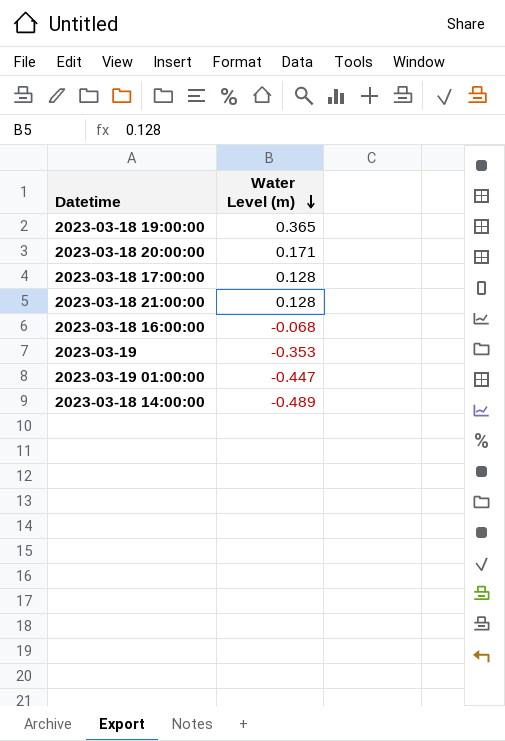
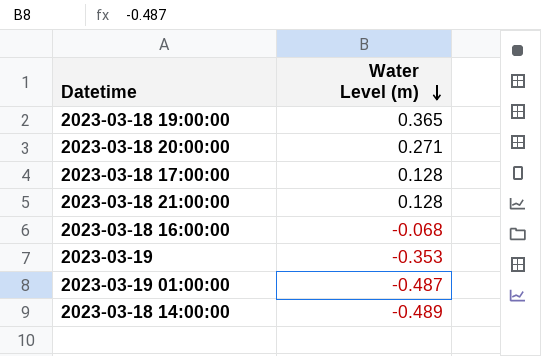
2023-03-18 20:00:00 | Water Level (m): 0.171 -> 0.271
2023-03-19 01:00:00 | Water Level (m): -0.447 -> -0.487

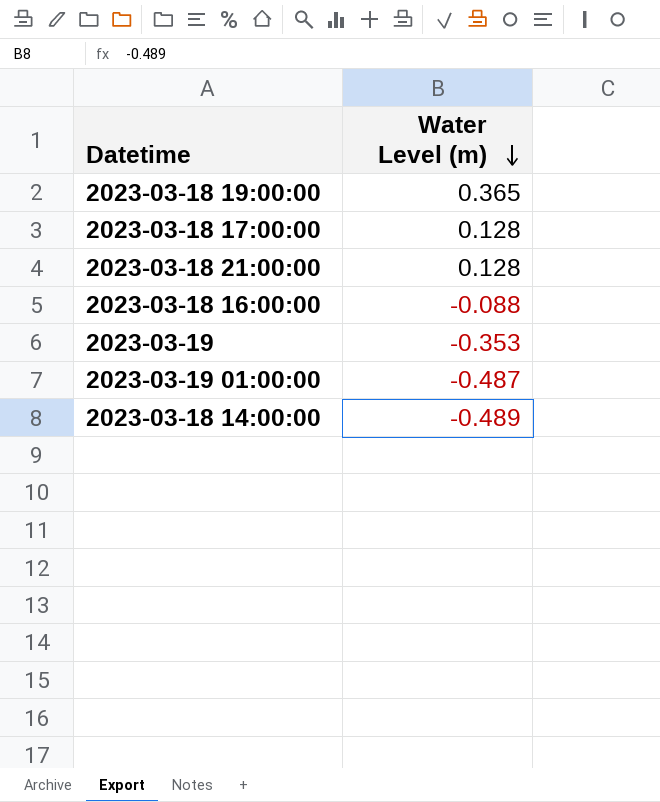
row 2023-03-18 20:00:00: 0.271 -> none
2023-03-18 16:00:00 | Water Level (m): -0.068 -> -0.088

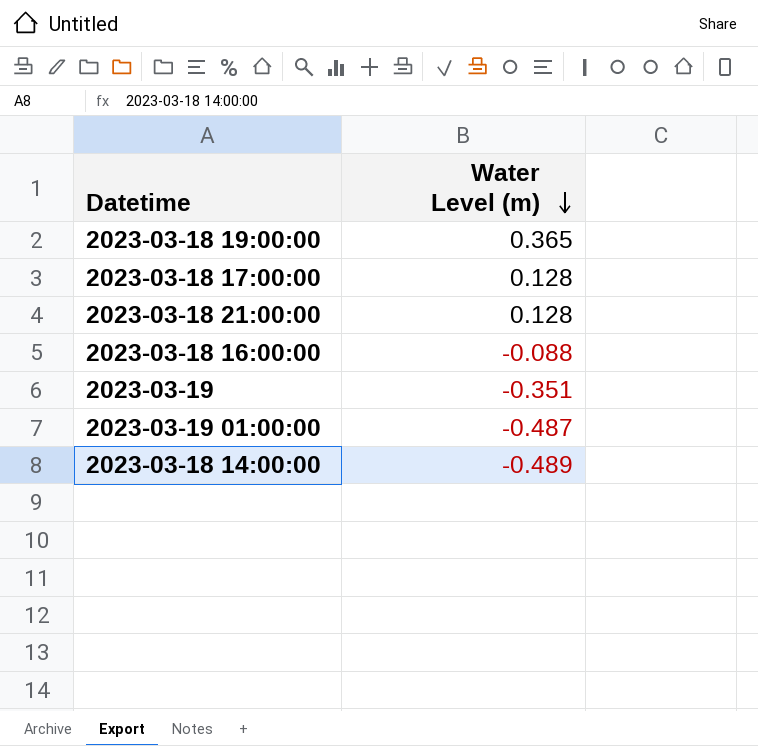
2023-03-19 | Water Level (m): -0.353 -> -0.351

